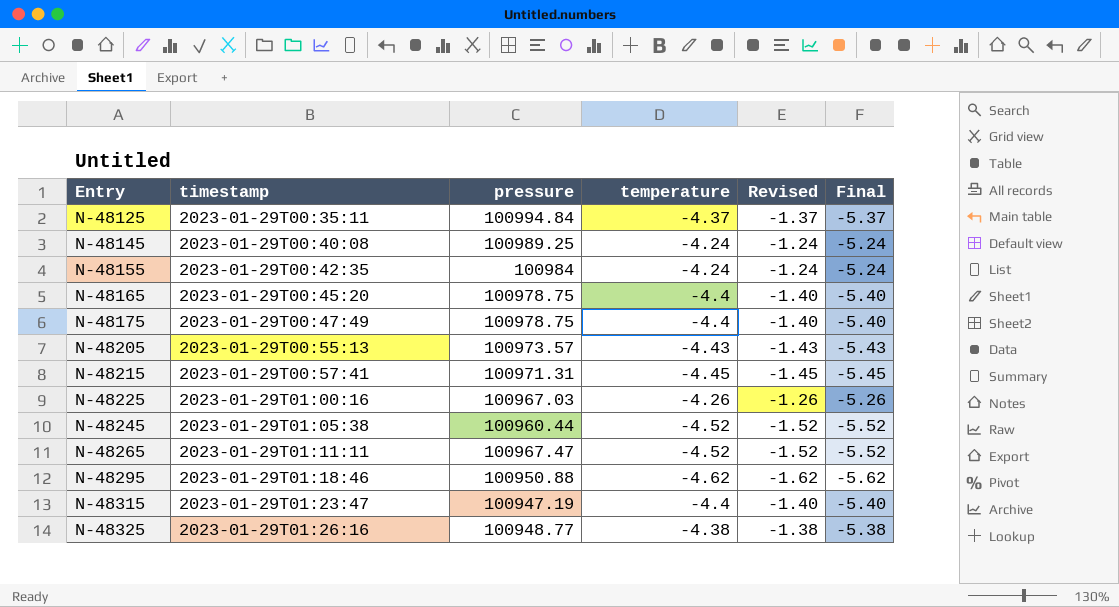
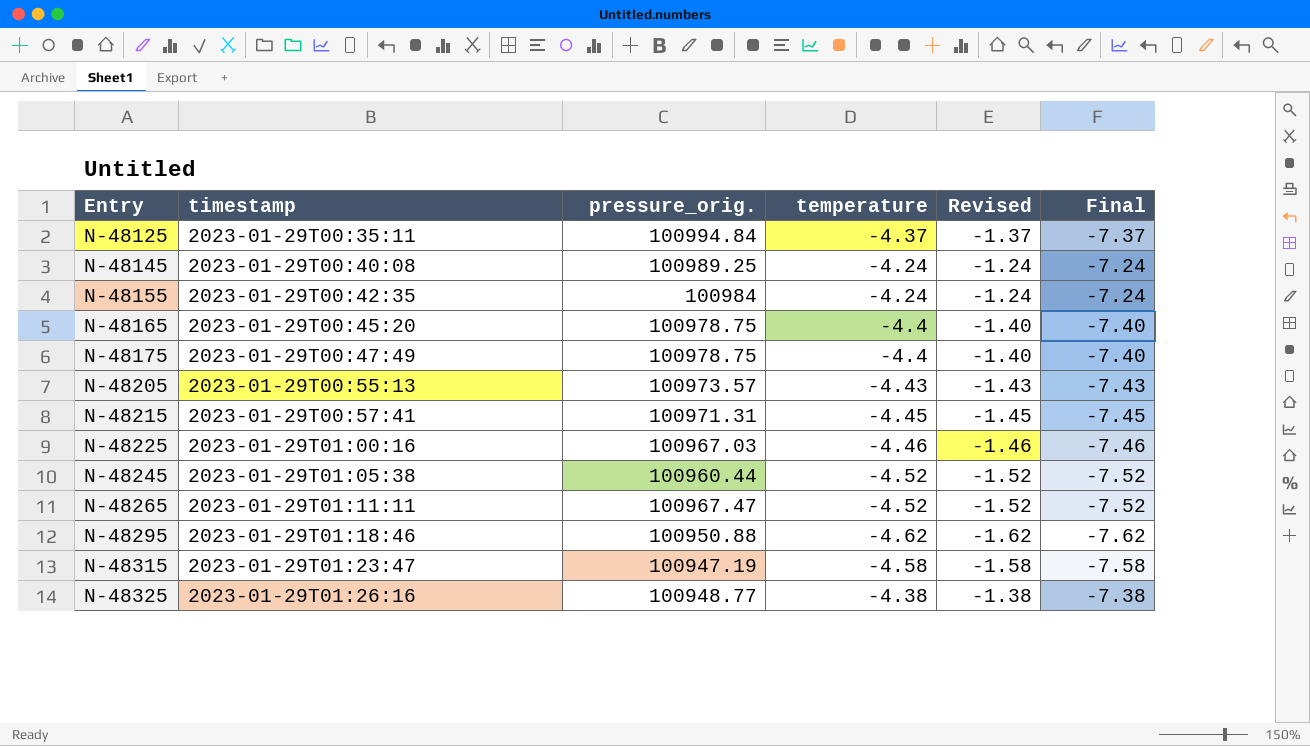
column name: pressure -> pressure_orig.
column Final | formula: [temperature] - 1 -> [temperature] - 3
N-48225 | temperature: -4.26 -> -4.46
N-48225 | Revised: -1.26 -> -1.46
N-48315 | temperature: -4.4 -> -4.58
N-48315 | Revised: -1.40 -> -1.58

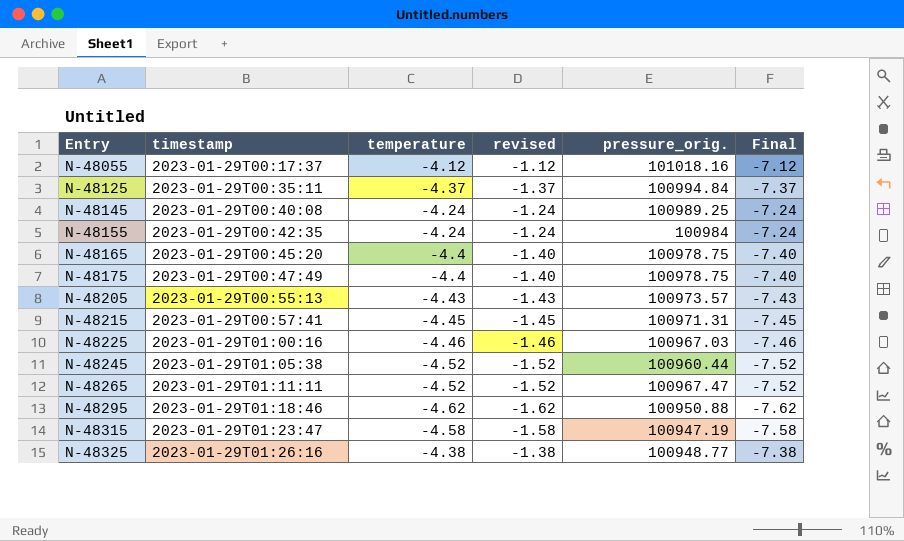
column name: Revised -> revised
column pressure_orig. | position: 3 -> 5
row N-48055: none -> 2023-01-29T00:17:37 | -4.12 | -1.12 | 101018.16 | -7.12

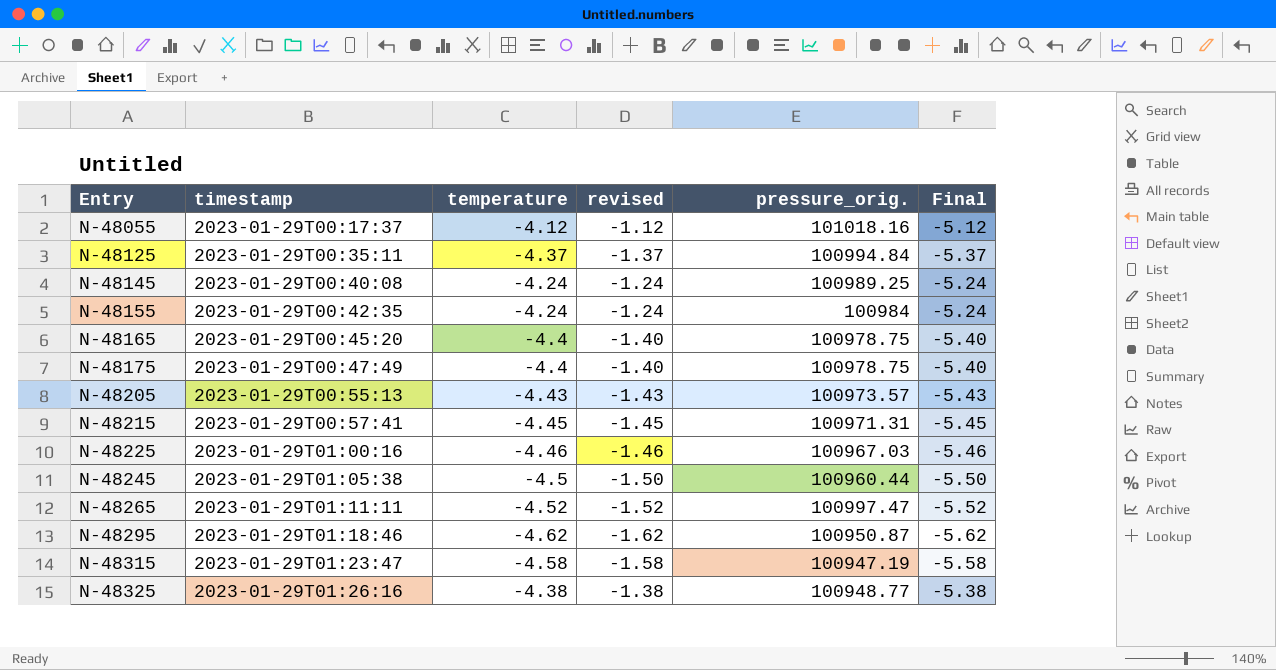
column Final | formula: [temperature] - 3 -> [temperature] - 1
N-48245 | temperature: -4.52 -> -4.5
N-48245 | revised: -1.52 -> -1.50
N-48265 | pressure_orig.: 100967.47 -> 100997.47
N-48295 | pressure_orig.: 100950.88 -> 100950.87

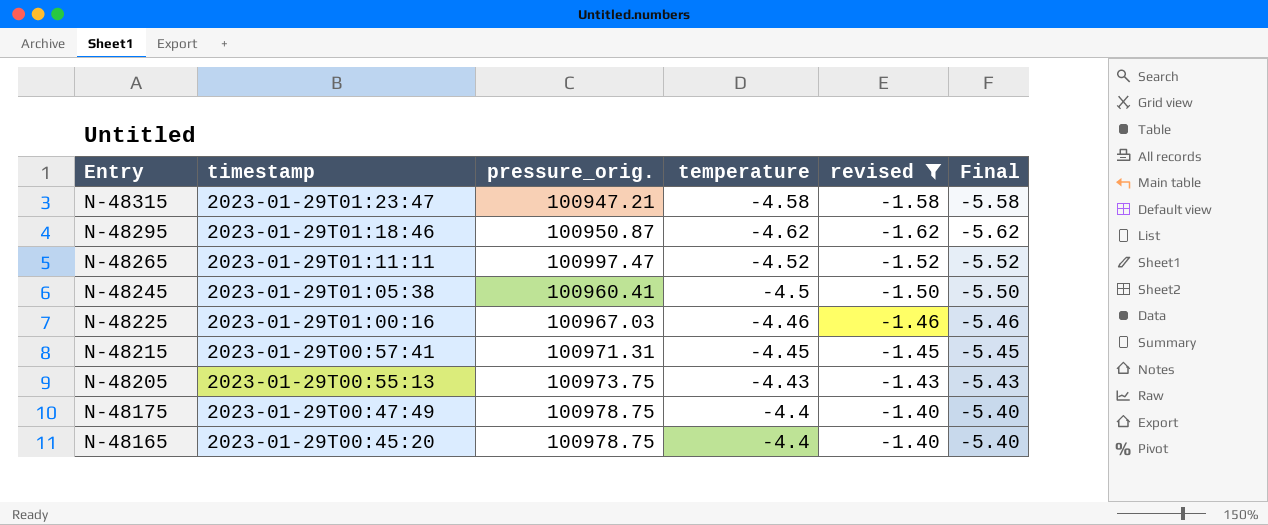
filter: none -> revised <= -1.40
row order: Entry ascending -> Entry descending
column pressure_orig. | position: 5 -> 3
N-48315 | pressure_orig.: 100947.19 -> 100947.21
N-48245 | pressure_orig.: 100960.44 -> 100960.41
N-48205 | pressure_orig.: 100973.57 -> 100973.75

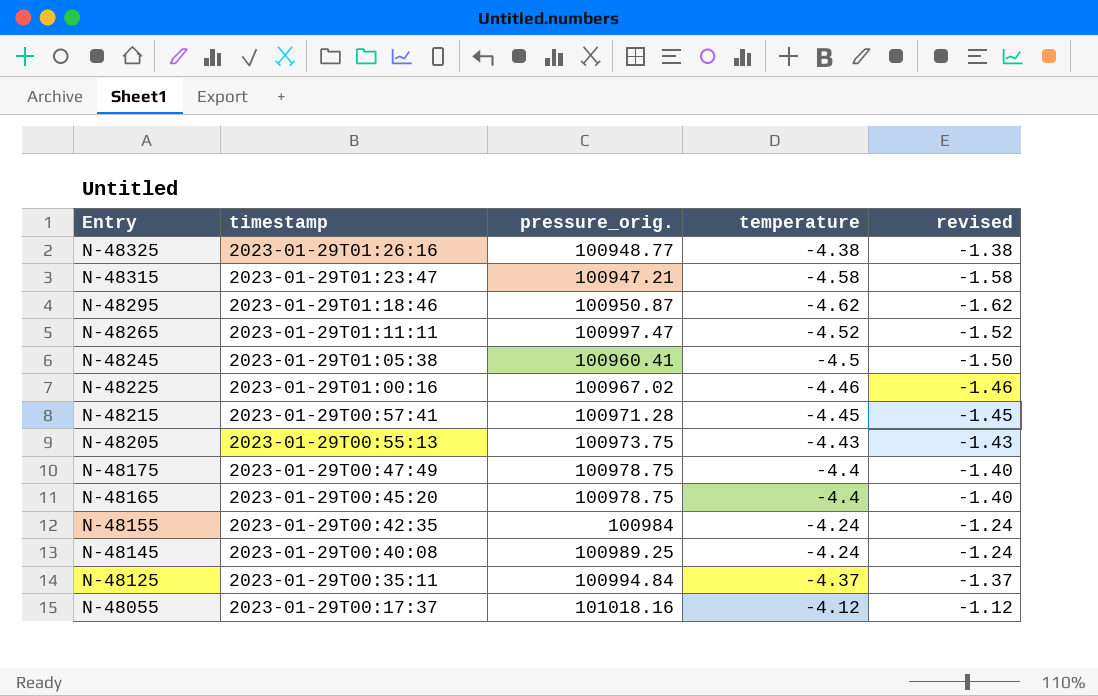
filter: revised <= -1.40 -> none
column Final | formula: [temperature] - 1 -> none
N-48225 | pressure_orig.: 100967.03 -> 100967.02
N-48215 | pressure_orig.: 100971.31 -> 100971.28

